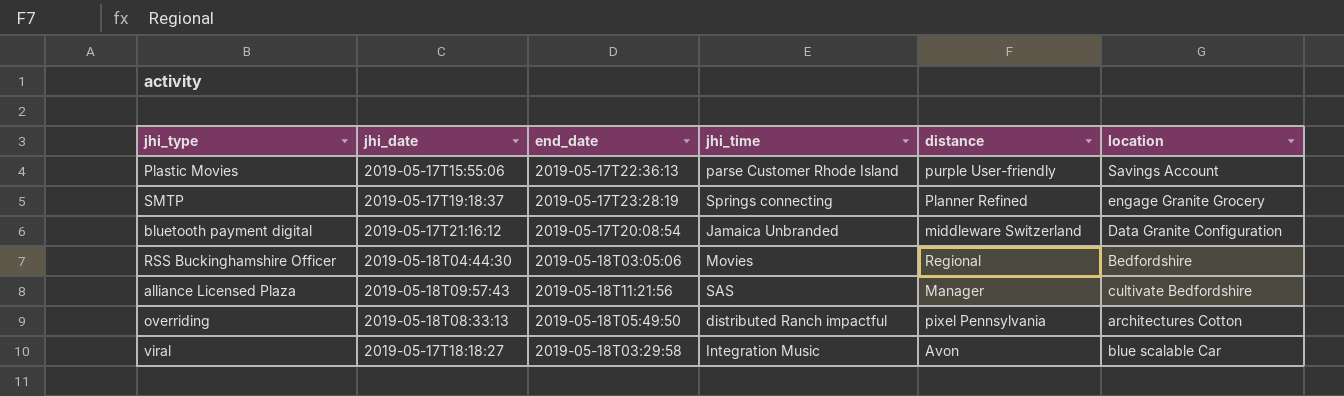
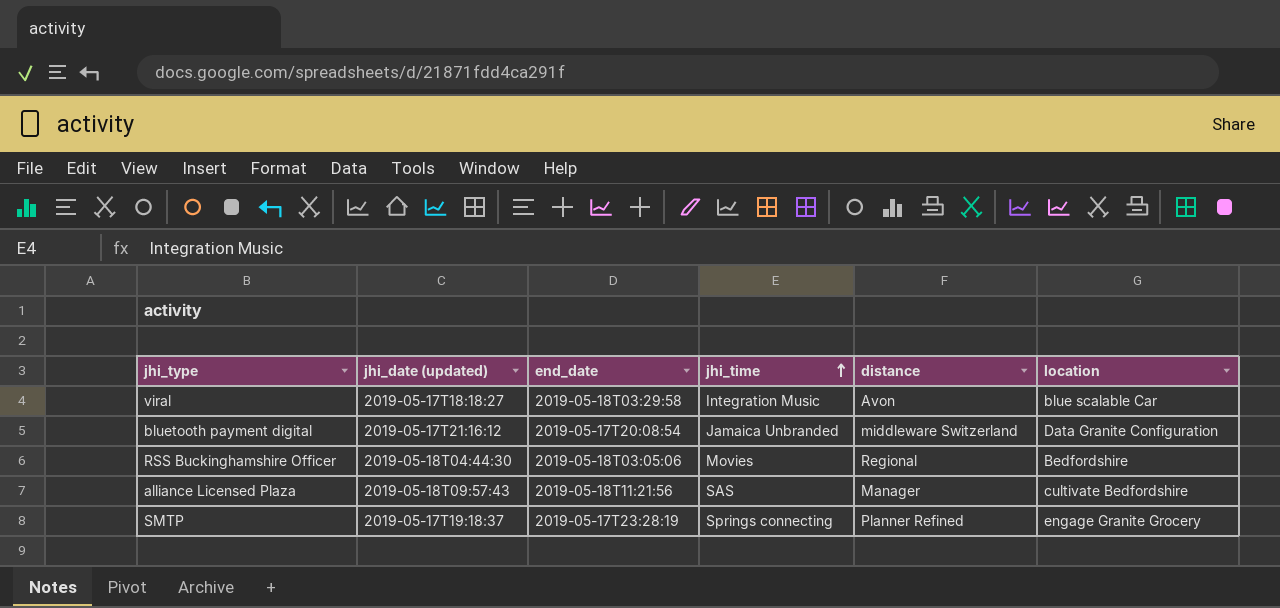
row order: none -> jhi_time ascending
column name: jhi_date -> jhi_date (updated)
row Plastic Movies: 2019-05-17T15:55:06 | 2019-05-17T22:36:13 | parse Customer Rhode Island | purple User-friendly | Savings Account -> none
row overriding: 2019-05-18T08:33:13 | 2019-05-18T05:49:50 | distributed Ranch impactful | pixel Pennsylvania | architectures Cotton -> none

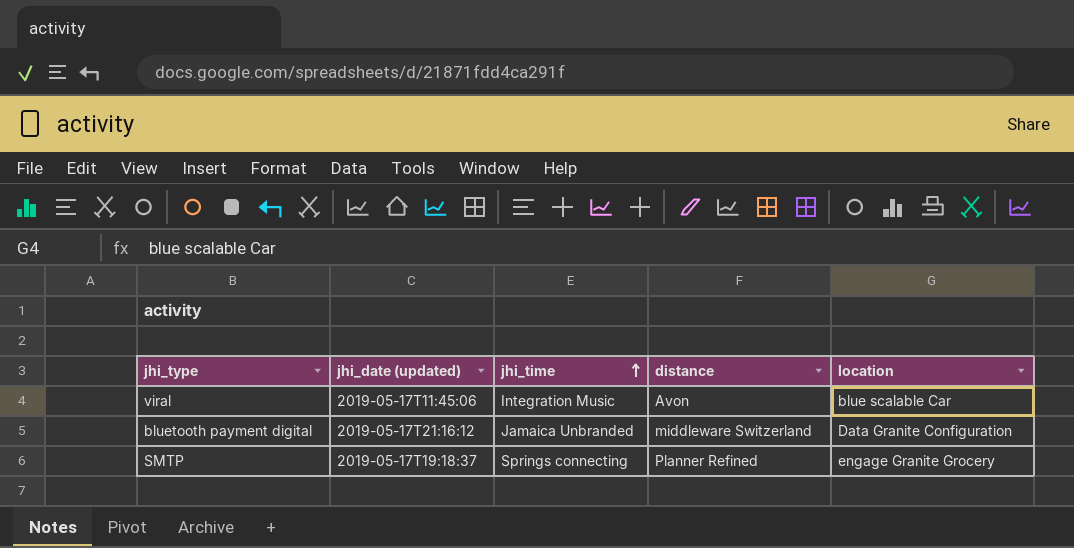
column end_date | position: 3 -> none
row RSS Buckinghamshire Officer: 2019-05-18T04:44:30 | 2019-05-18T03:05:06 | Movies | Regional | Bedfordshire -> none
row alliance Licensed Plaza: 2019-05-18T09:57:43 | 2019-05-18T11:21:56 | SAS | Manager | cultivate Bedfordshire -> none
viral | jhi_date (updated): 2019-05-17T18:18:27 -> 2019-05-17T11:45:06

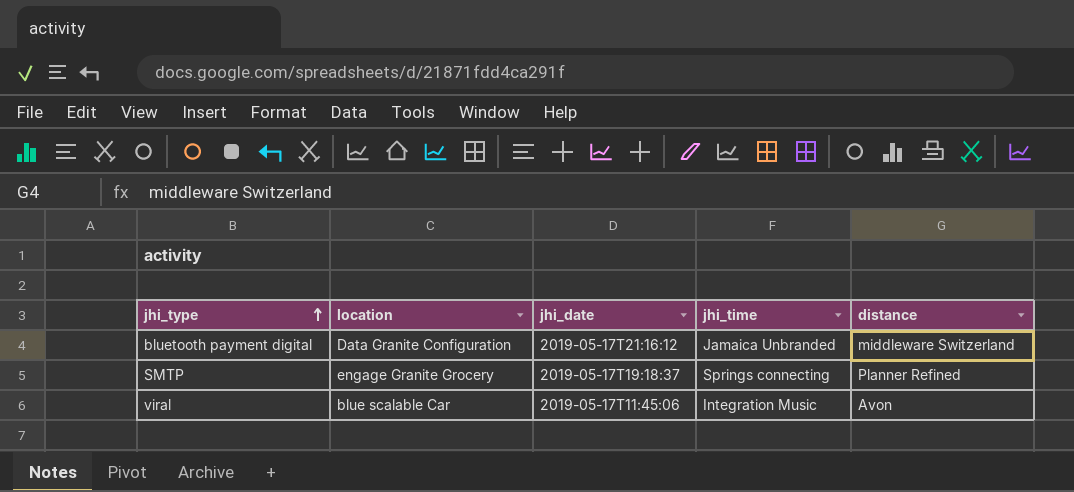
row order: jhi_time ascending -> jhi_type ascending
column location | position: 5 -> 2
column name: jhi_date (updated) -> jhi_date

